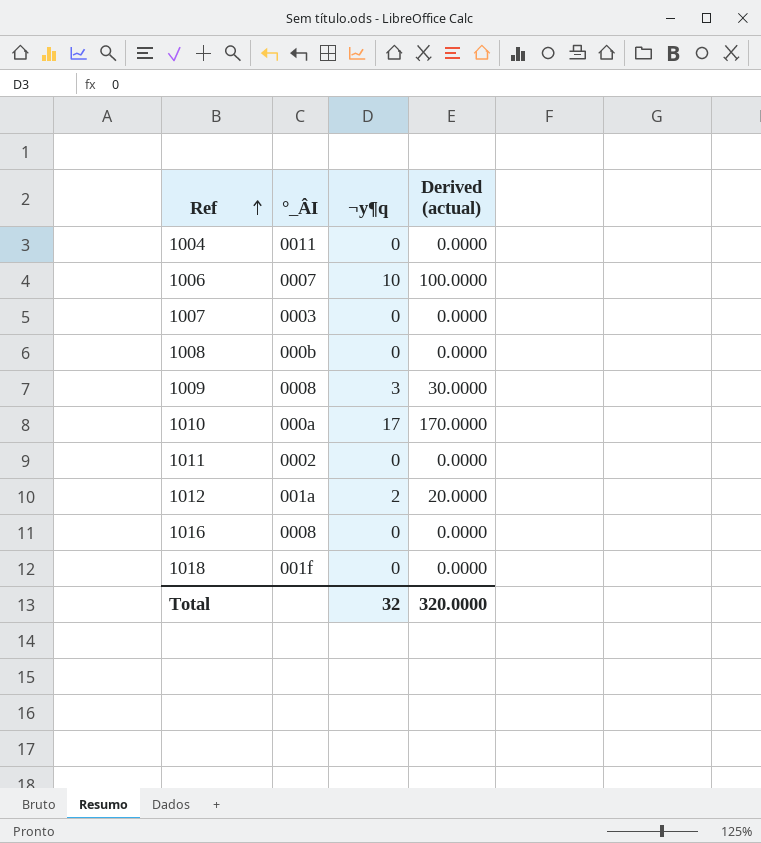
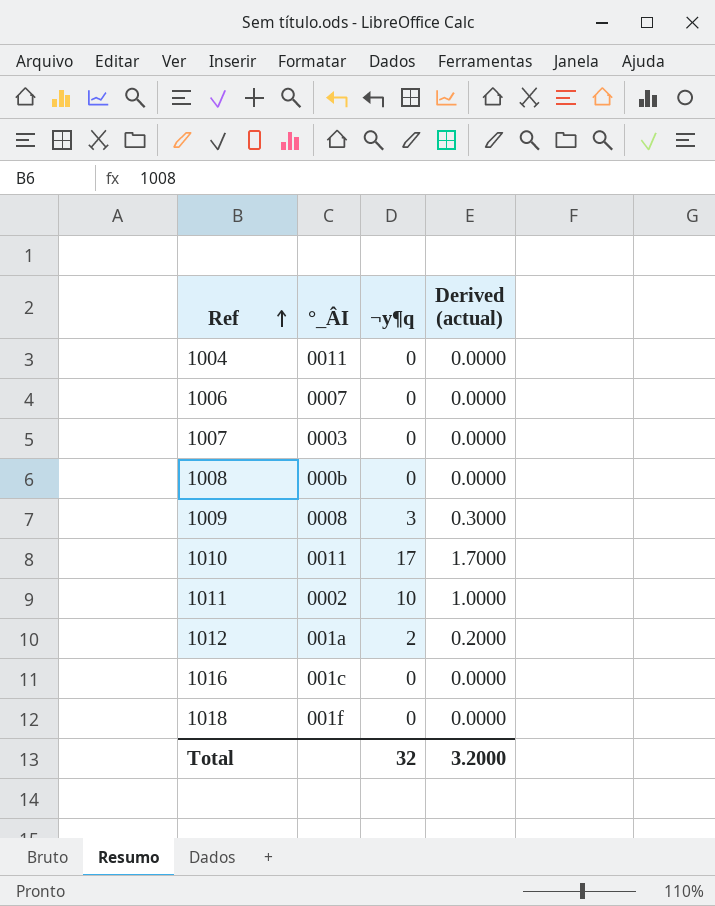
column Derived (actual) | formula: [¬y¶q] * 10 -> [¬y¶q] * 0.1
1006 | ¬y¶q: 10 -> 0
1010 | °_ÂI: 000a -> 0011
1011 | ¬y¶q: 0 -> 10
1016 | °_ÂI: 0008 -> 001c
Total | Derived (actual): 320.0000 -> 3.2000

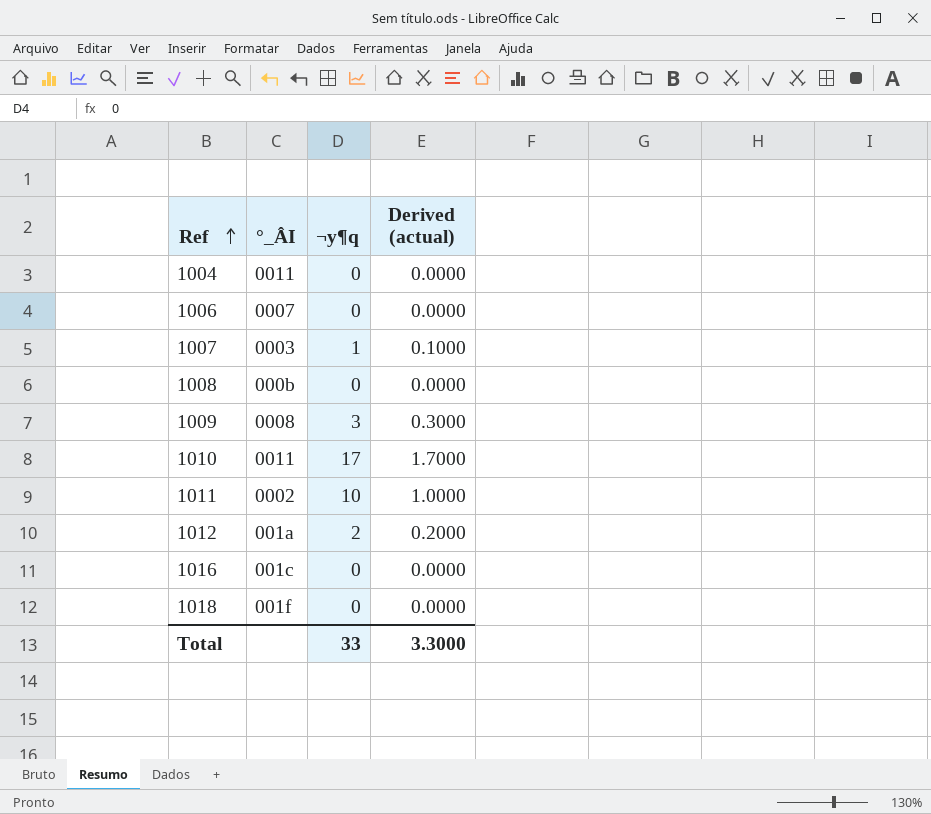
1007 | ¬y¶q: 0 -> 1
1007 | Derived (actual): 0.0000 -> 0.1000
Total | ¬y¶q: 32 -> 33
Total | Derived (actual): 3.2000 -> 3.3000

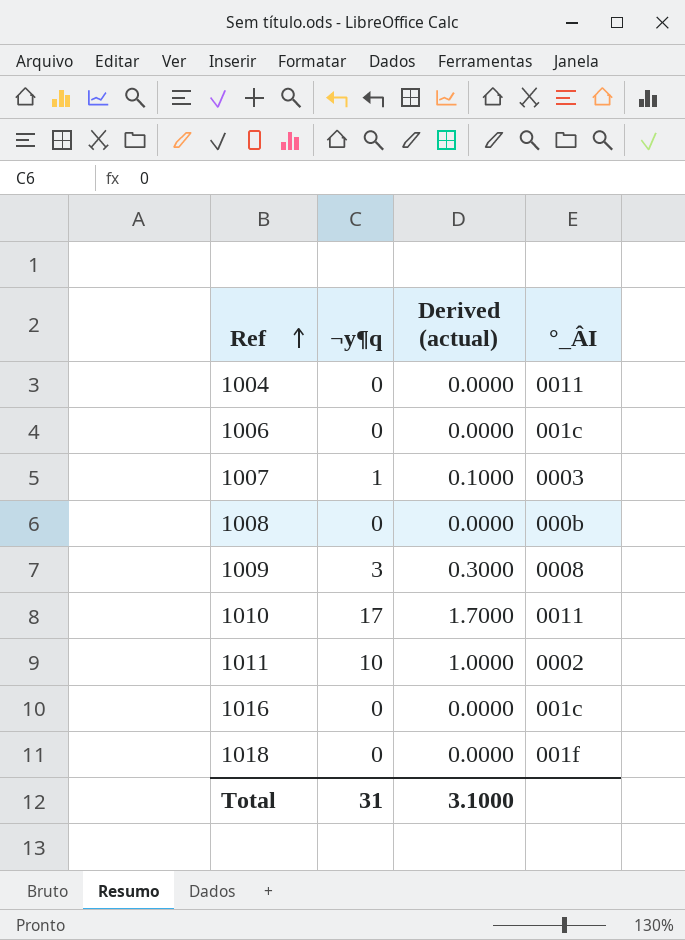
column °_ÂI | position: 2 -> 4
row 1012: 001a | 2 | 0.2000 -> none
1006 | °_ÂI: 0007 -> 001c
Total | ¬y¶q: 33 -> 31
Total | Derived (actual): 3.3000 -> 3.1000

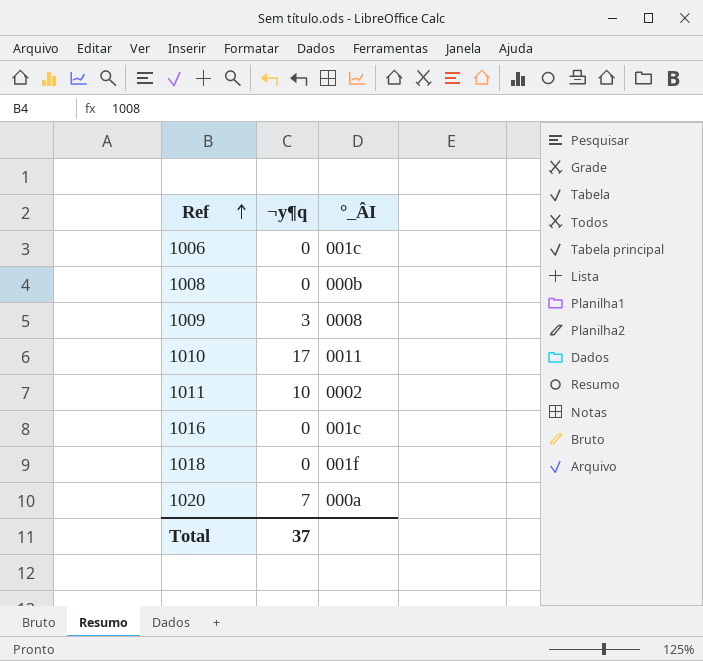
column Derived (actual) | formula: [¬y¶q] * 0.1 -> none
row 1004: 0 | 0.0000 | 0011 -> none
row 1007: 1 | 0.1000 | 0003 -> none
row 1020: none -> 7 | 000a
Total | ¬y¶q: 31 -> 37

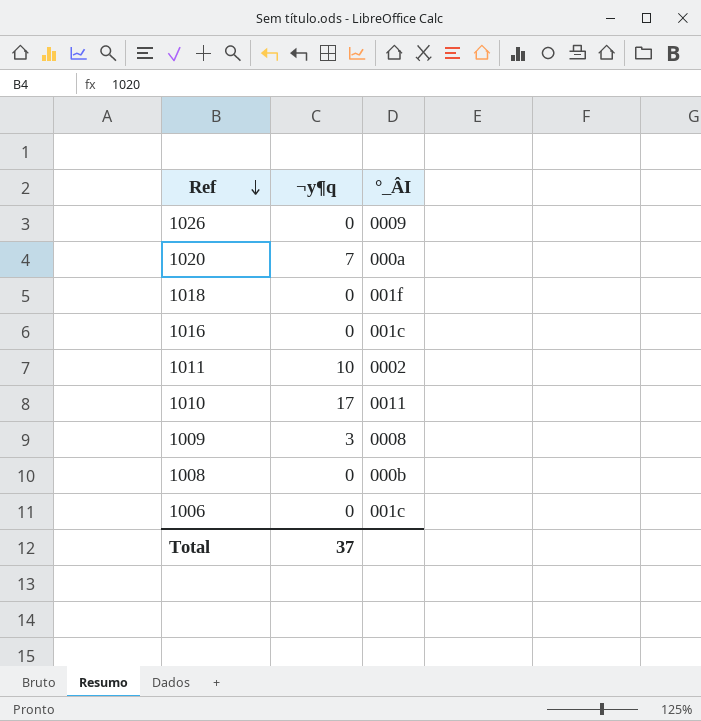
row order: Ref ascending -> Ref descending
row 1026: none -> 0 | 0009

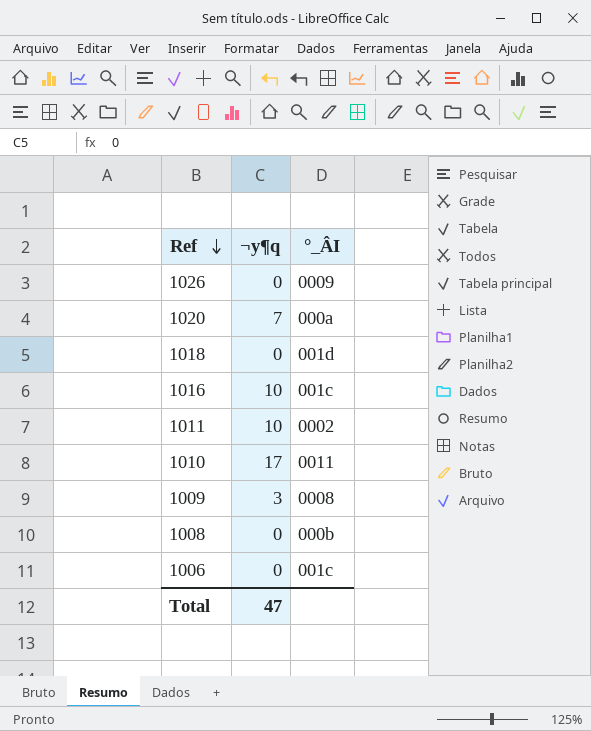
1018 | °_ÂI: 001f -> 001d
1016 | ¬y¶q: 0 -> 10
Total | ¬y¶q: 37 -> 47

